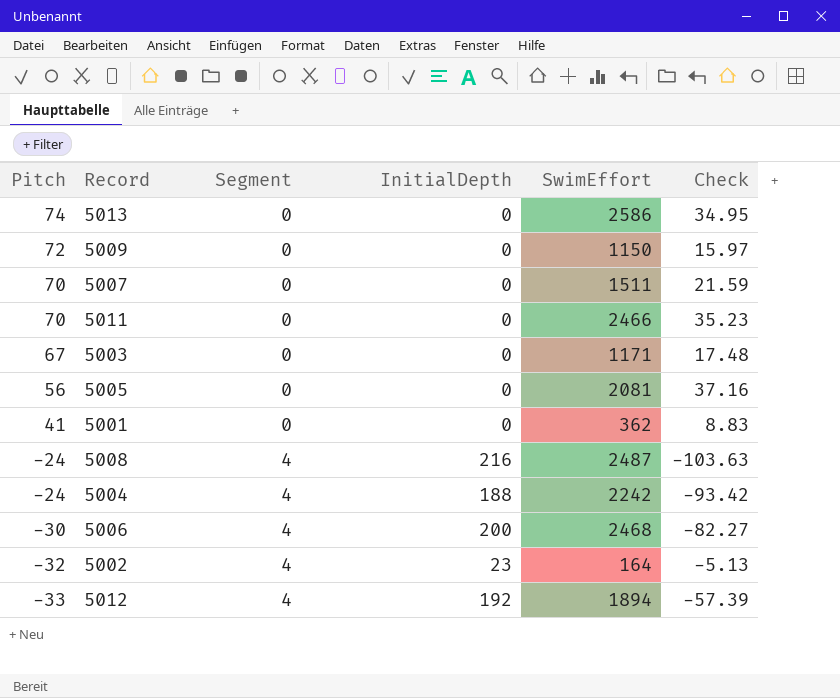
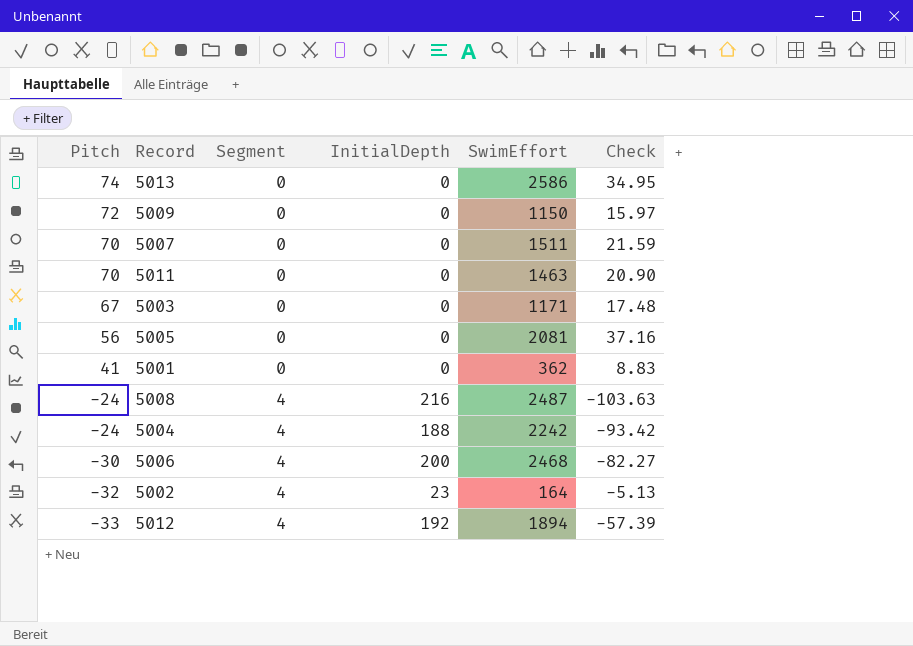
5011 | SwimEffort: 2466 -> 1463
5011 | Check: 35.23 -> 20.90

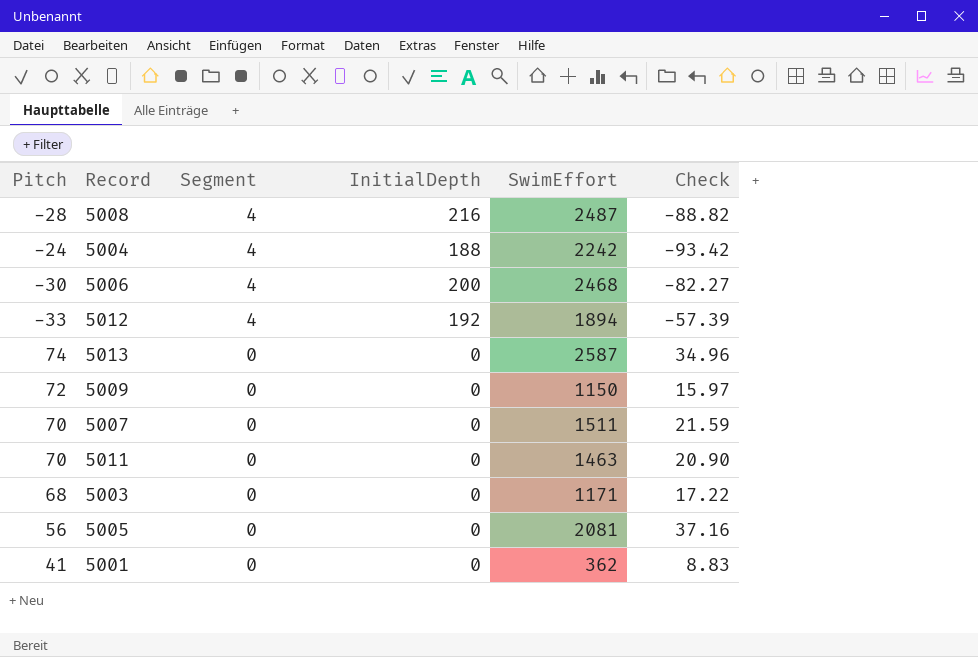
row order: Pitch descending -> Segment descending
row 5002: -32 | 4 | 23 | 164 | -5.13 -> none
5008 | Pitch: -24 -> -28
5008 | Check: -103.63 -> -88.82
5013 | SwimEffort: 2586 -> 2587
5013 | Check: 34.95 -> 34.96
5003 | Pitch: 67 -> 68
5003 | Check: 17.48 -> 17.22

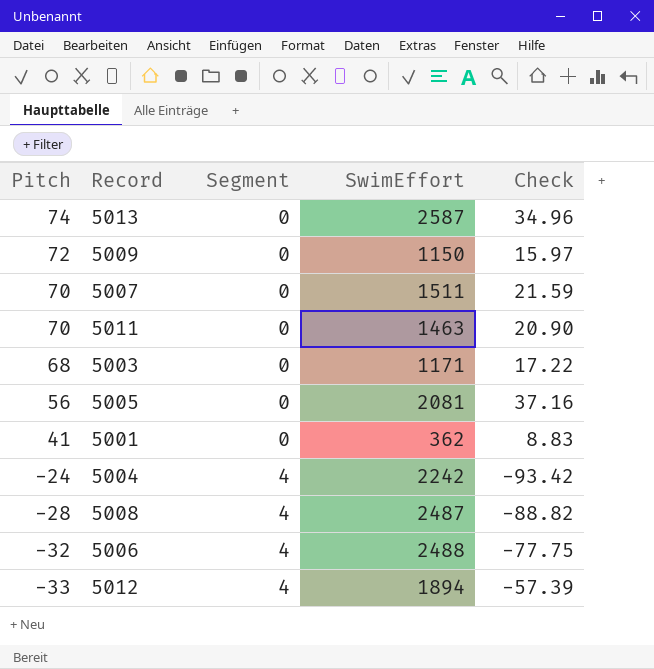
row order: Segment descending -> Pitch descending
column InitialDepth | position: 4 -> none
5006 | Pitch: -30 -> -32
5006 | SwimEffort: 2468 -> 2488
5006 | Check: -82.27 -> -77.75

